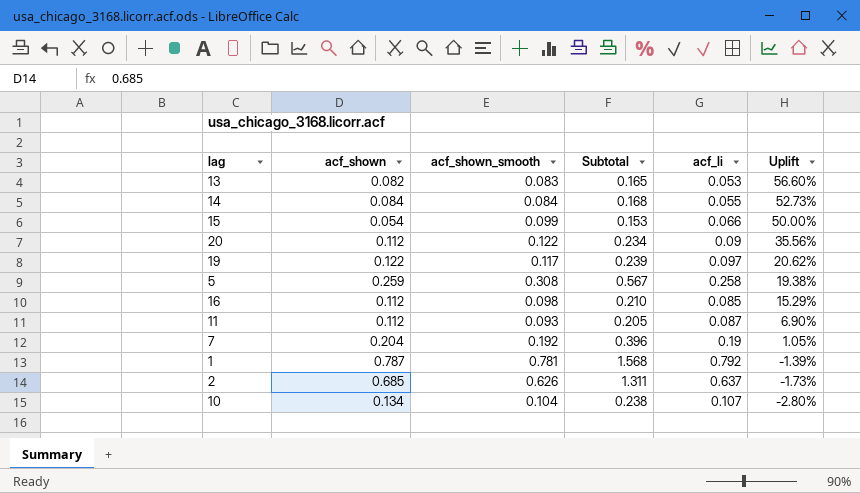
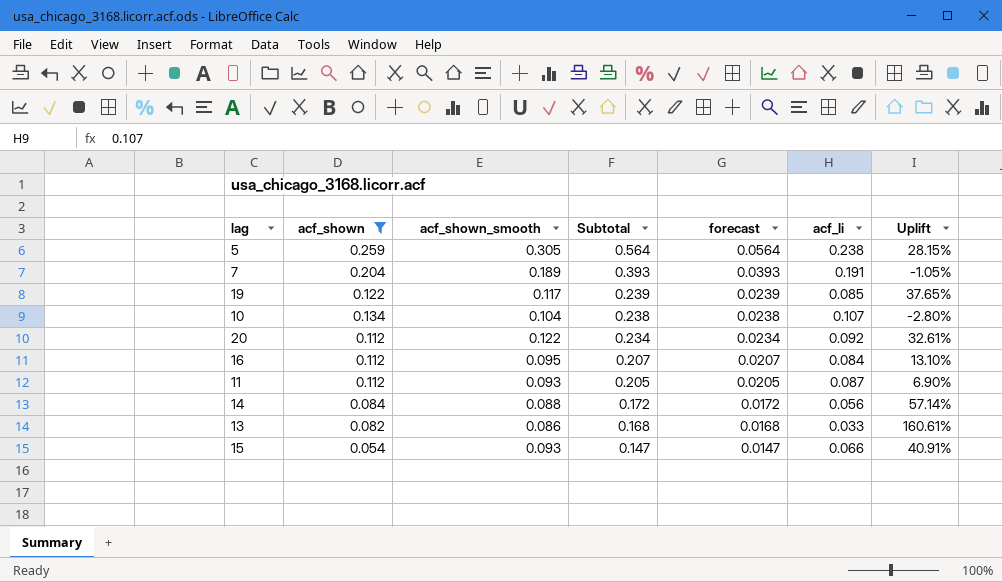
filter: none -> acf_shown <= 0.259
row order: Uplift descending -> Subtotal descending
column forecast | formula: none -> [Subtotal] * 0.1
5 | acf_shown_smooth: 0.308 -> 0.305
5 | Subtotal: 0.567 -> 0.564
5 | acf_li: 0.258 -> 0.238
5 | Uplift: 19.38% -> 28.15%
7 | acf_shown_smooth: 0.192 -> 0.189
7 | Subtotal: 0.396 -> 0.393
7 | acf_li: 0.19 -> 0.191
7 | Uplift: 1.05% -> -1.05%
19 | acf_li: 0.097 -> 0.085
19 | Uplift: 20.62% -> 37.65%
20 | acf_li: 0.09 -> 0.092
20 | Uplift: 35.56% -> 32.61%
16 | acf_shown_smooth: 0.098 -> 0.095
16 | Subtotal: 0.210 -> 0.207
16 | acf_li: 0.085 -> 0.084
16 | Uplift: 15.29% -> 13.10%
14 | acf_shown_smooth: 0.084 -> 0.088
14 | Subtotal: 0.168 -> 0.172
14 | acf_li: 0.055 -> 0.056
14 | Uplift: 52.73% -> 57.14%
13 | acf_shown_smooth: 0.083 -> 0.086
13 | Subtotal: 0.165 -> 0.168
13 | acf_li: 0.053 -> 0.033
13 | Uplift: 56.60% -> 160.61%
15 | acf_shown_smooth: 0.099 -> 0.093
15 | Subtotal: 0.153 -> 0.147
15 | Uplift: 50.00% -> 40.91%

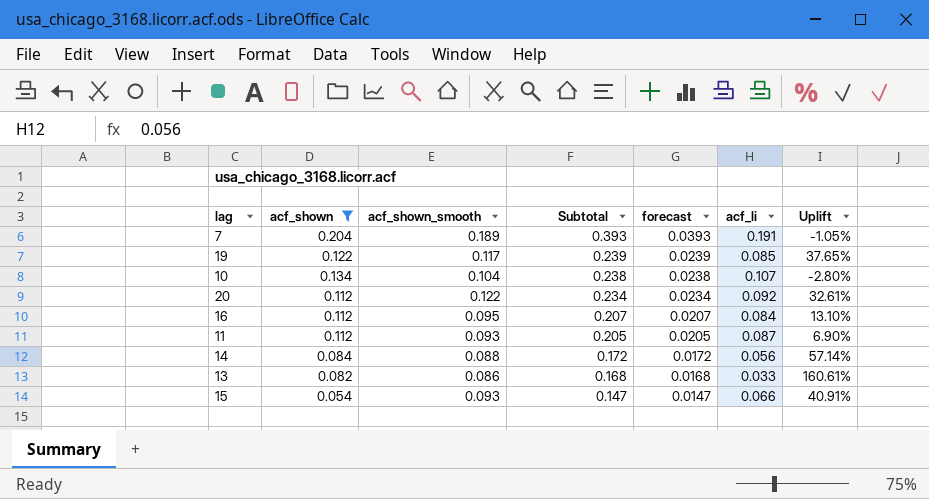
row 5: 0.259 | 0.305 | 0.564 | 0.0564 | 0.238 | 28.15% -> none

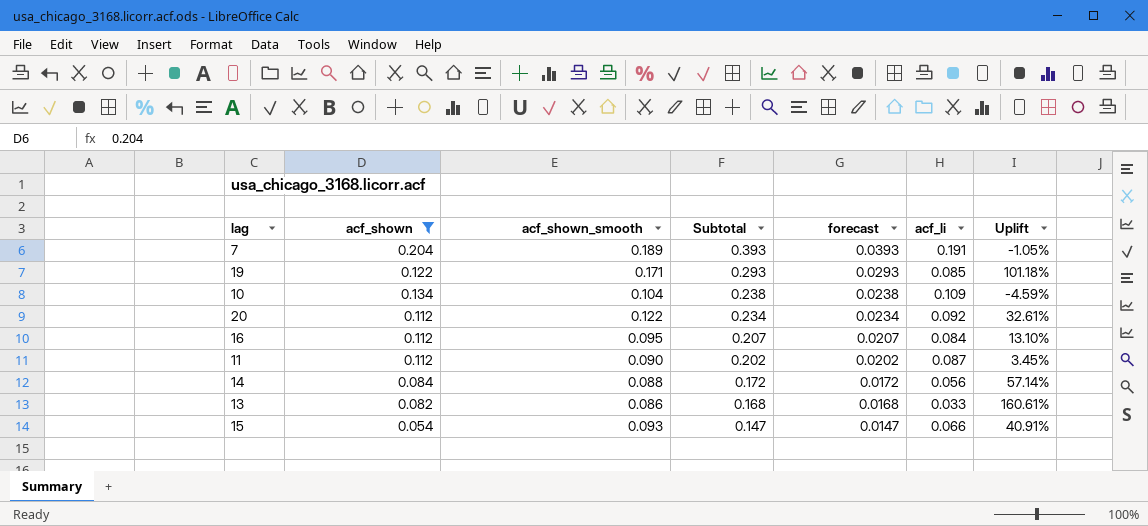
19 | acf_shown_smooth: 0.117 -> 0.171
19 | Subtotal: 0.239 -> 0.293
19 | forecast: 0.0239 -> 0.0293
19 | Uplift: 37.65% -> 101.18%
10 | acf_li: 0.107 -> 0.109
10 | Uplift: -2.80% -> -4.59%
11 | acf_shown_smooth: 0.093 -> 0.090
11 | Subtotal: 0.205 -> 0.202
11 | forecast: 0.0205 -> 0.0202
11 | Uplift: 6.90% -> 3.45%

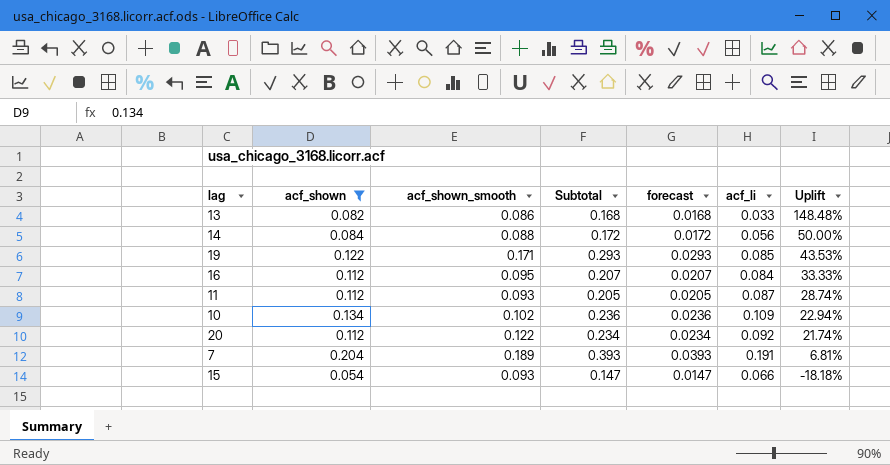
row order: Subtotal descending -> Uplift descending
column Uplift | formula: ([acf_shown_smooth] - [acf_li]) / [acf_li] -> ([acf_shown] - [acf_li]) / [acf_li]
11 | acf_shown_smooth: 0.090 -> 0.093
11 | Subtotal: 0.202 -> 0.205
11 | forecast: 0.0202 -> 0.0205
10 | acf_shown_smooth: 0.104 -> 0.102
10 | Subtotal: 0.238 -> 0.236
10 | forecast: 0.0238 -> 0.0236

